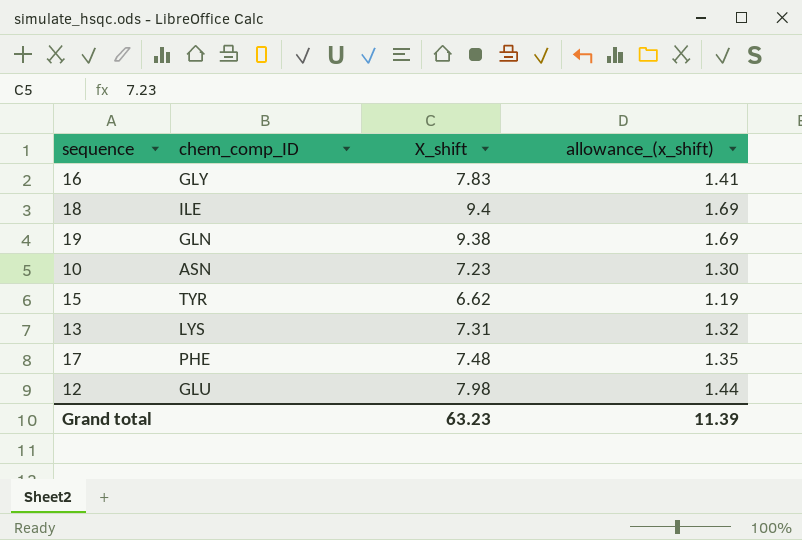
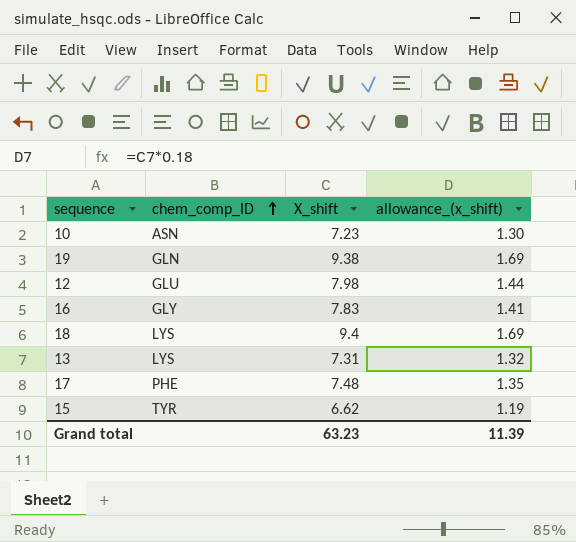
row order: none -> chem_comp_ID ascending
18 | chem_comp_ID: ILE -> LYS

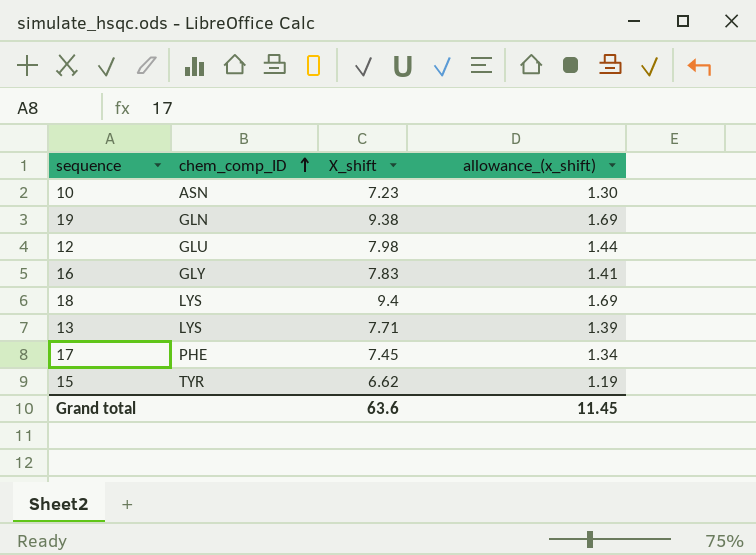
13 | X_shift: 7.31 -> 7.71
13 | allowance_(x_shift): 1.32 -> 1.39
17 | X_shift: 7.48 -> 7.45
17 | allowance_(x_shift): 1.35 -> 1.34
Grand total | X_shift: 63.23 -> 63.6
Grand total | allowance_(x_shift): 11.39 -> 11.45

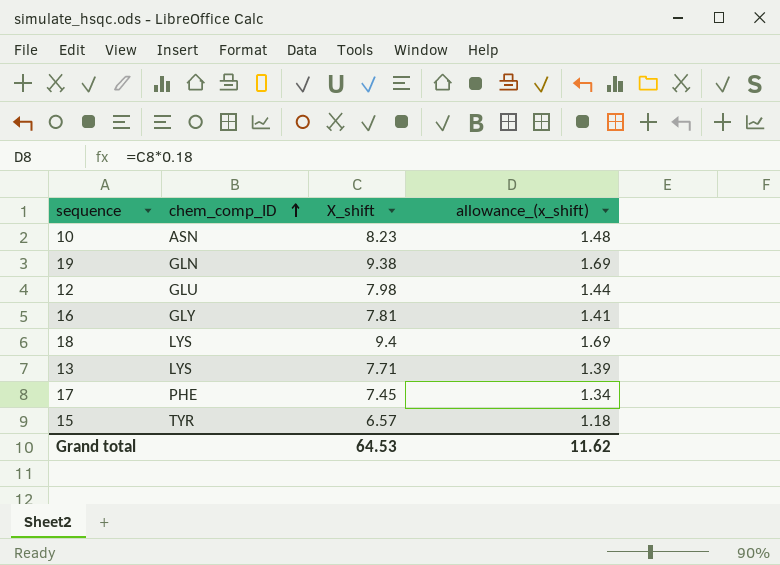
10 | X_shift: 7.23 -> 8.23
10 | allowance_(x_shift): 1.30 -> 1.48
16 | X_shift: 7.83 -> 7.81
15 | X_shift: 6.62 -> 6.57
15 | allowance_(x_shift): 1.19 -> 1.18
Grand total | X_shift: 63.6 -> 64.53
Grand total | allowance_(x_shift): 11.45 -> 11.62

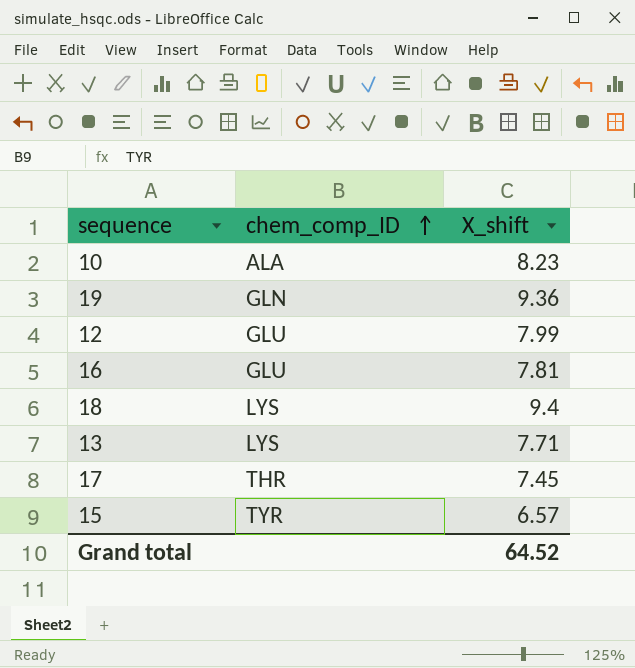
column allowance_(x_shift) | formula: [X_shift] * 0.18 -> none
10 | chem_comp_ID: ASN -> ALA
19 | X_shift: 9.38 -> 9.36
12 | X_shift: 7.98 -> 7.99
16 | chem_comp_ID: GLY -> GLU
17 | chem_comp_ID: PHE -> THR
Grand total | X_shift: 64.53 -> 64.52

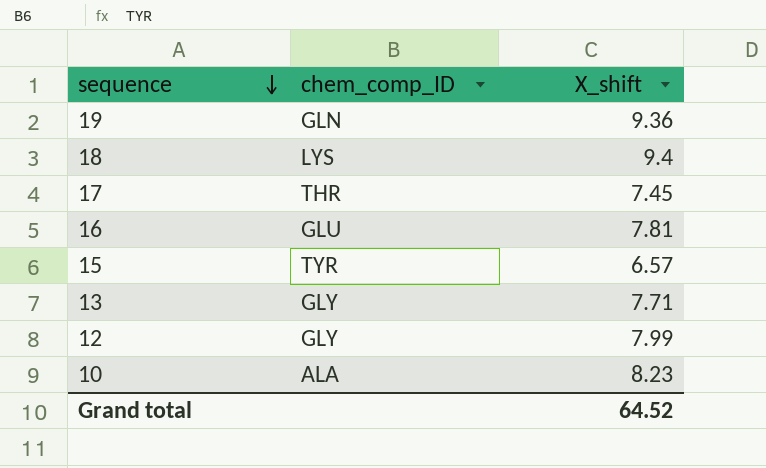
row order: chem_comp_ID ascending -> sequence descending
13 | chem_comp_ID: LYS -> GLY
12 | chem_comp_ID: GLU -> GLY

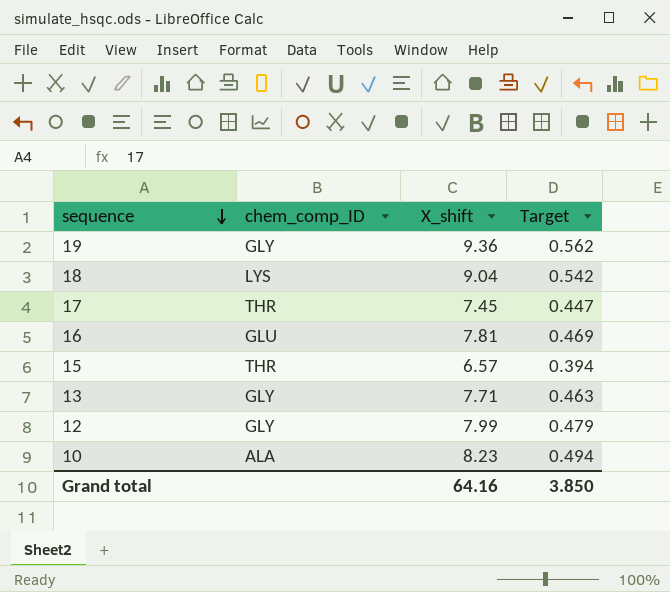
column Target | formula: none -> [X_shift] * 0.06
19 | chem_comp_ID: GLN -> GLY
18 | X_shift: 9.4 -> 9.04
15 | chem_comp_ID: TYR -> THR
Grand total | X_shift: 64.52 -> 64.16

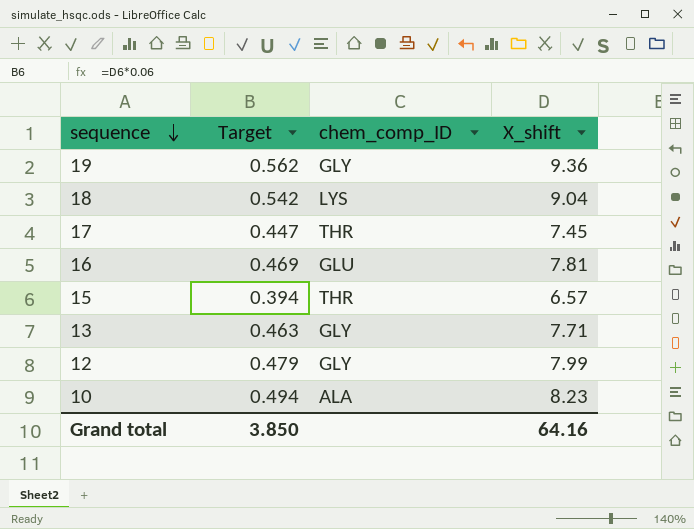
column Target | position: 4 -> 2

